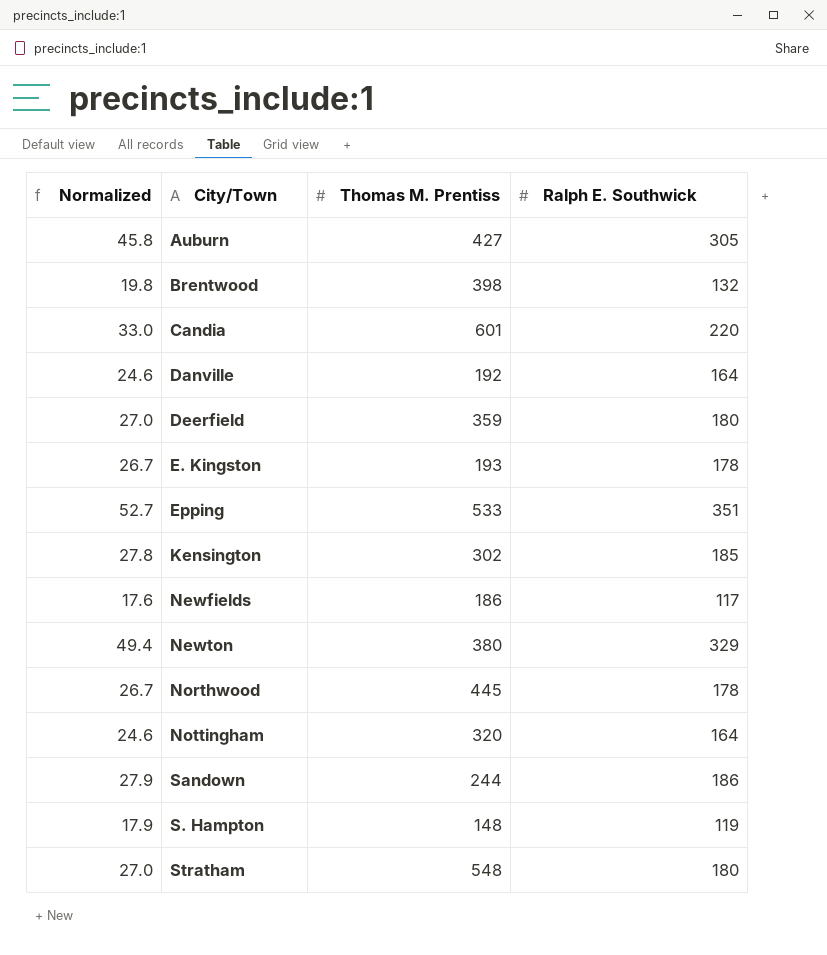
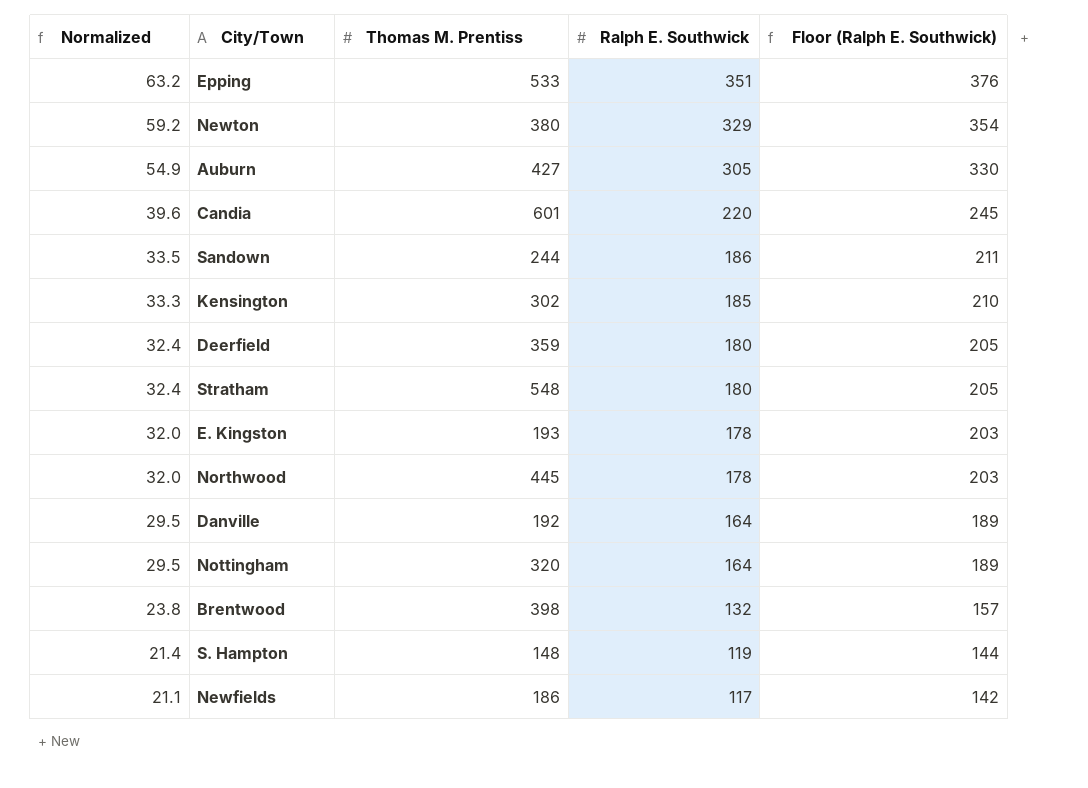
row order: none -> Normalized descending
column Normalized | formula: [Ralph E. Southwick] * 0.15 -> [Ralph E. Southwick] * 0.18
column Floor (Ralph E. Southwick) | formula: none -> [Ralph E. Southwick] + 25

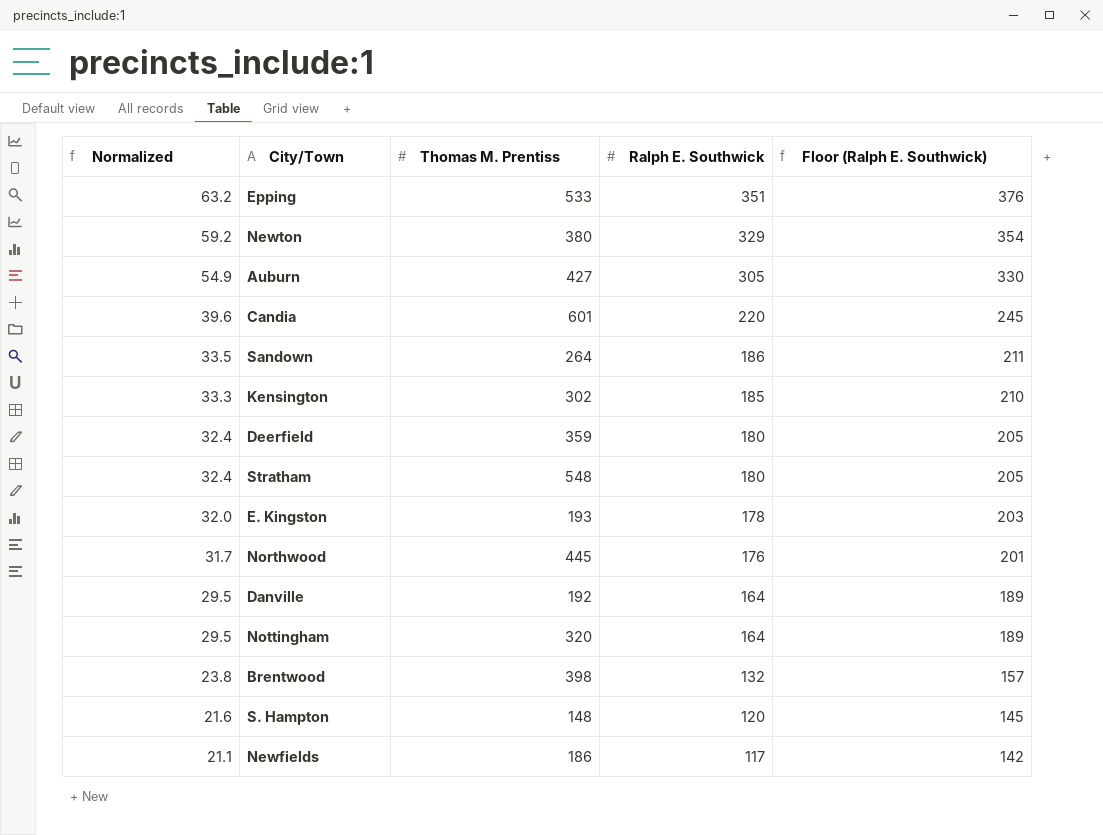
Sandown | Thomas M. Prentiss: 244 -> 264
Northwood | Normalized: 32.0 -> 31.7
Northwood | Ralph E. Southwick: 178 -> 176
Northwood | Floor (Ralph E. Southwick): 203 -> 201
S. Hampton | Normalized: 21.4 -> 21.6
S. Hampton | Ralph E. Southwick: 119 -> 120
S. Hampton | Floor (Ralph E. Southwick): 144 -> 145

